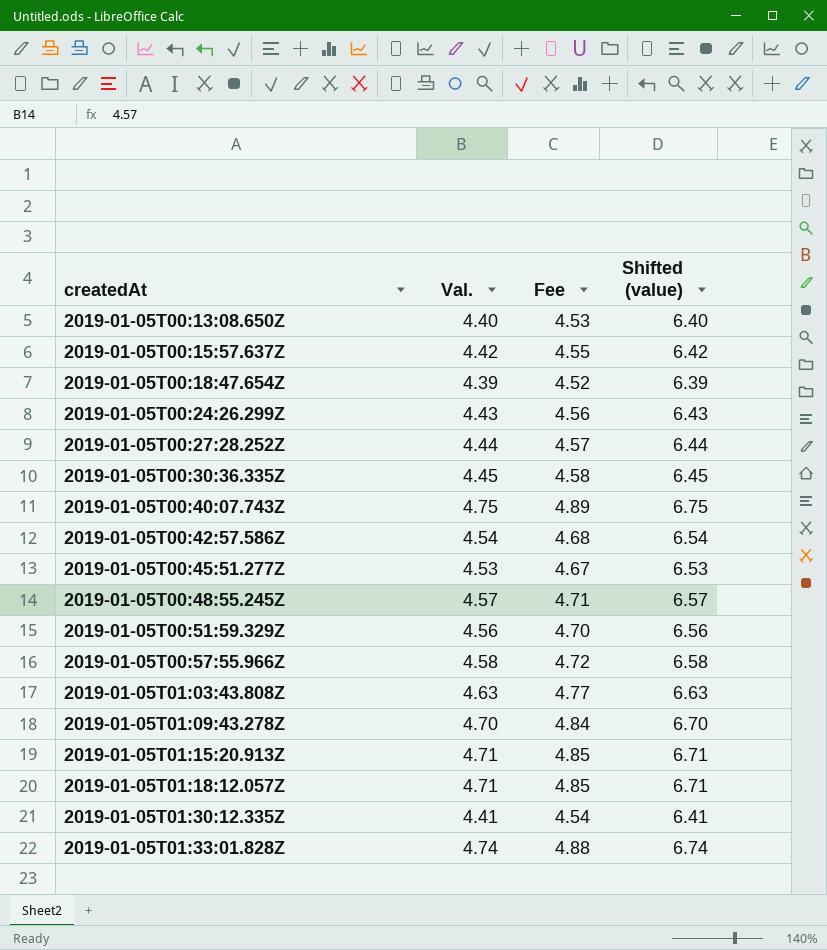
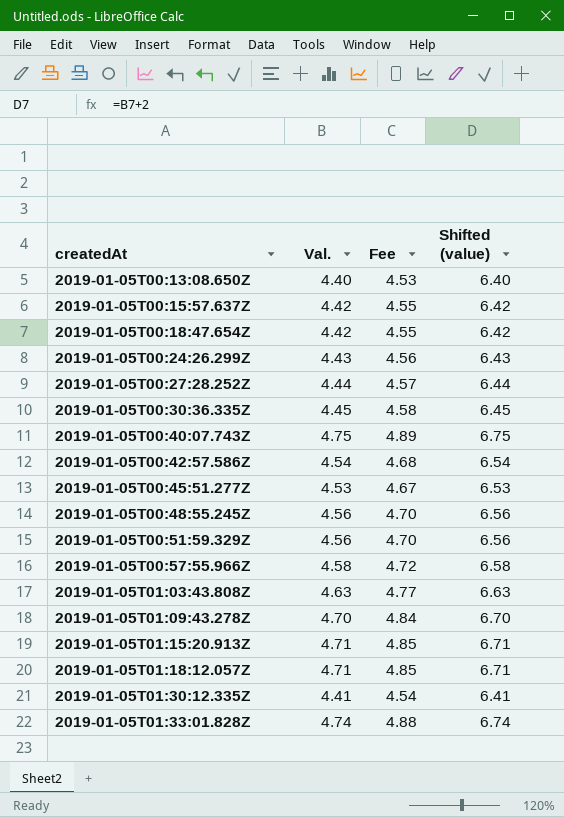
2019-01-05T00:18:47.654Z | Val.: 4.39 -> 4.42
2019-01-05T00:18:47.654Z | Fee: 4.52 -> 4.55
2019-01-05T00:18:47.654Z | Shifted (value): 6.39 -> 6.42
2019-01-05T00:48:55.245Z | Val.: 4.57 -> 4.56
2019-01-05T00:48:55.245Z | Fee: 4.71 -> 4.70
2019-01-05T00:48:55.245Z | Shifted (value): 6.57 -> 6.56

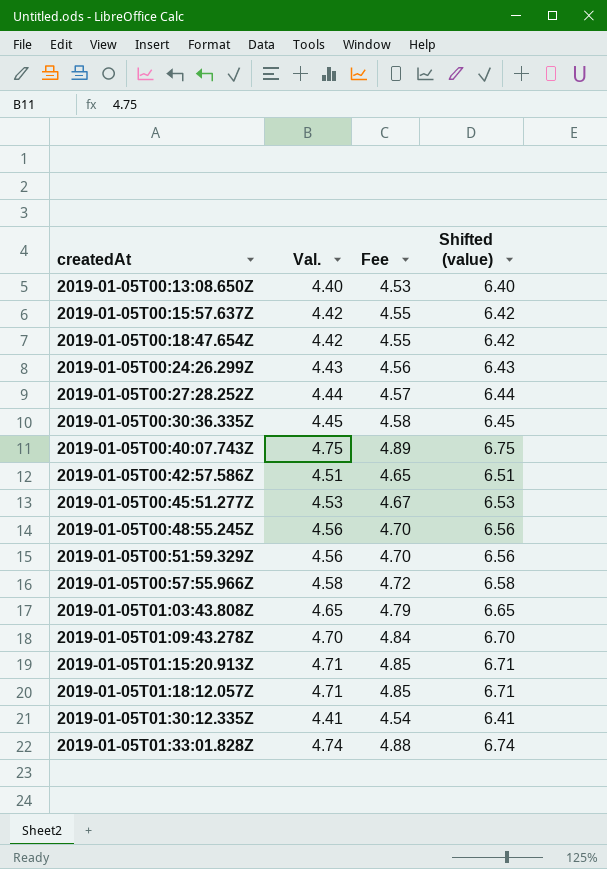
2019-01-05T00:42:57.586Z | Val.: 4.54 -> 4.51
2019-01-05T00:42:57.586Z | Fee: 4.68 -> 4.65
2019-01-05T00:42:57.586Z | Shifted (value): 6.54 -> 6.51
2019-01-05T01:03:43.808Z | Val.: 4.63 -> 4.65
2019-01-05T01:03:43.808Z | Fee: 4.77 -> 4.79
2019-01-05T01:03:43.808Z | Shifted (value): 6.63 -> 6.65

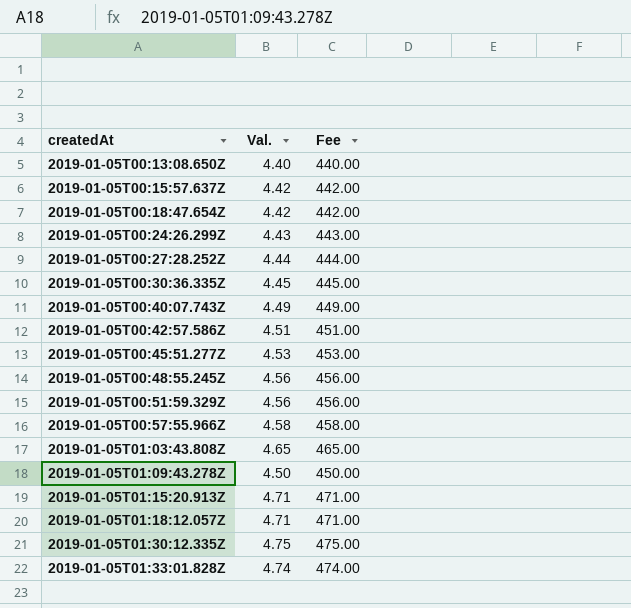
column Shifted (value) | formula: [Val.] + 2 -> none
column Fee | formula: [Val.] * 1.03 -> [Val.] * 100
2019-01-05T00:40:07.743Z | Val.: 4.75 -> 4.49
2019-01-05T01:09:43.278Z | Val.: 4.70 -> 4.50
2019-01-05T01:30:12.335Z | Val.: 4.41 -> 4.75

